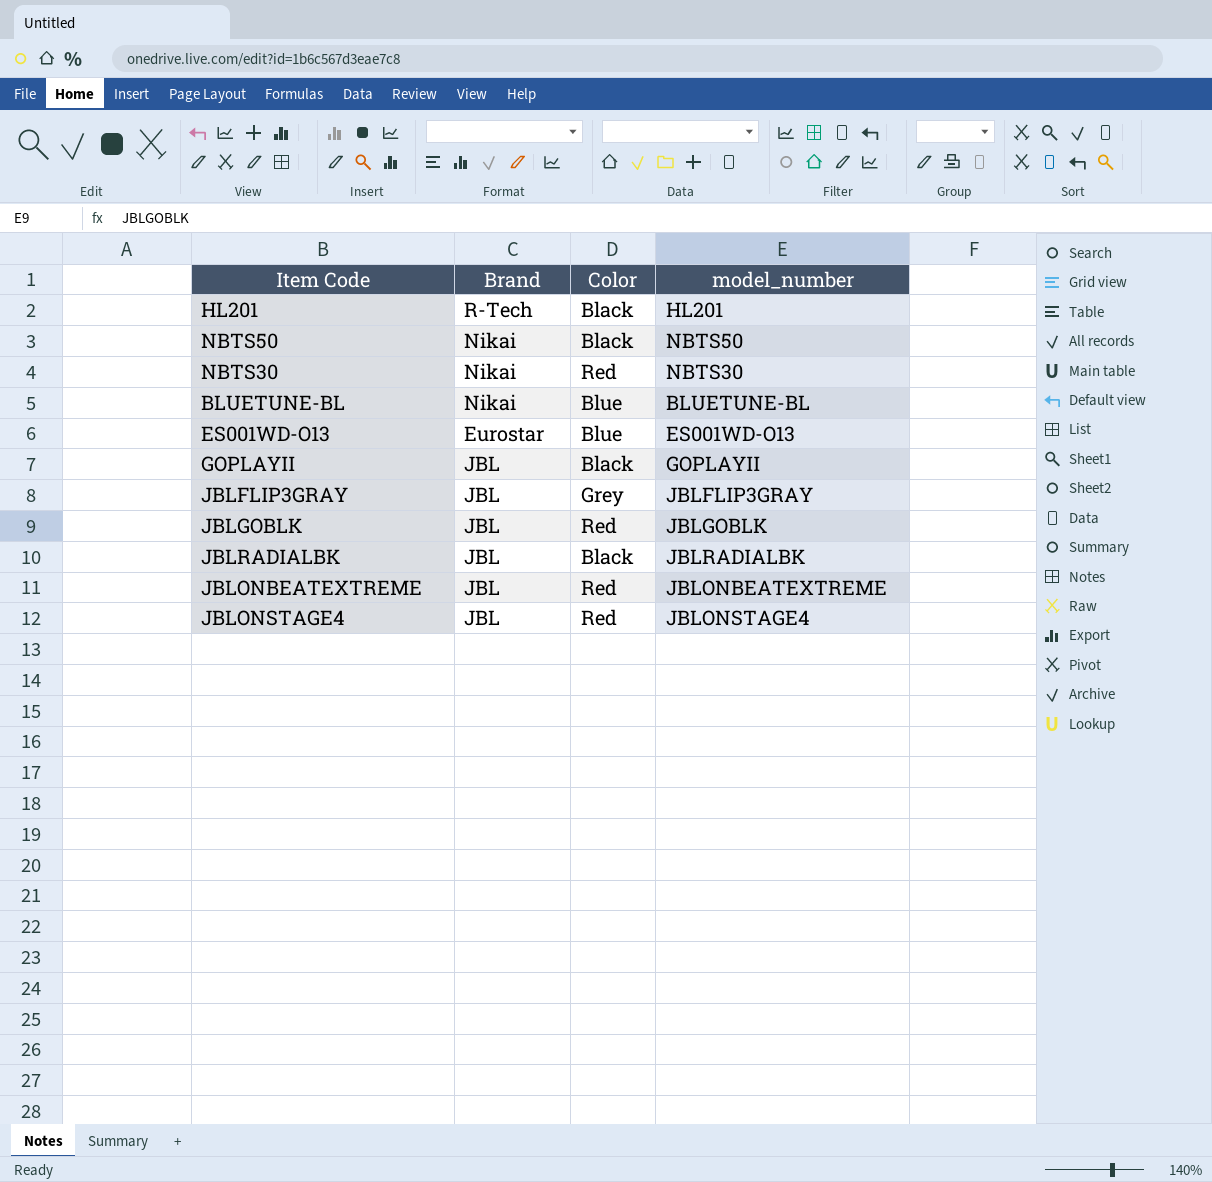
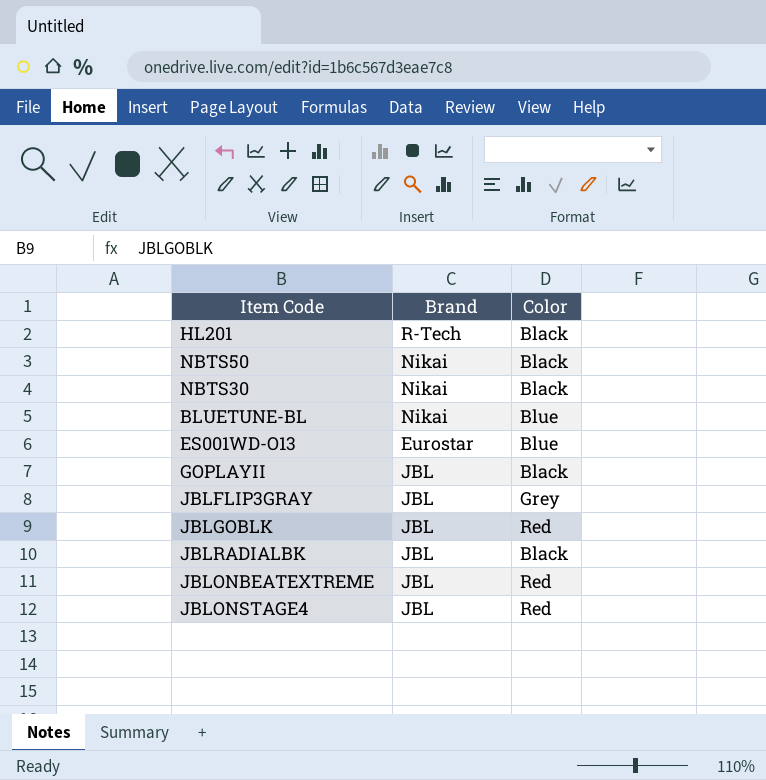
column model_number | position: 4 -> none
NBTS30 | Color: Red -> Black

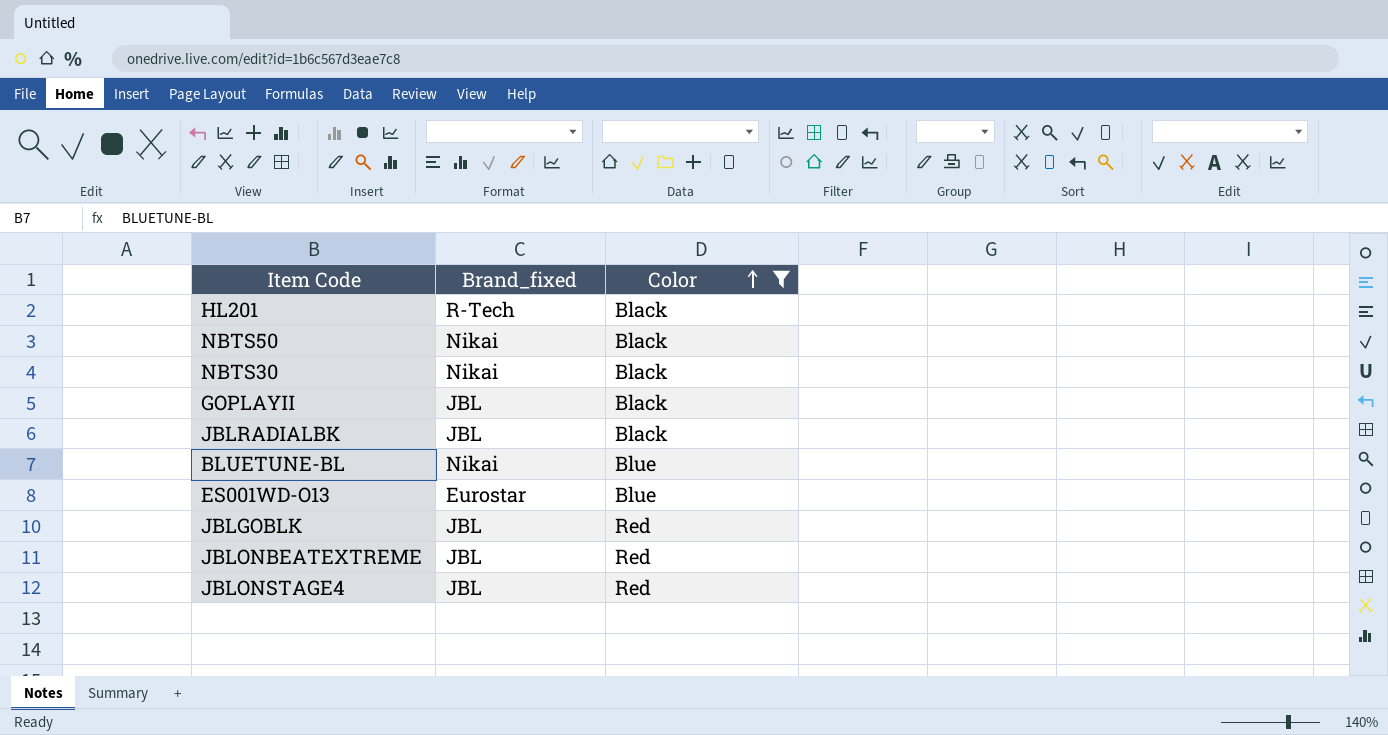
filter: none -> Color != Grey
row order: none -> Color ascending
column name: Brand -> Brand_fixed

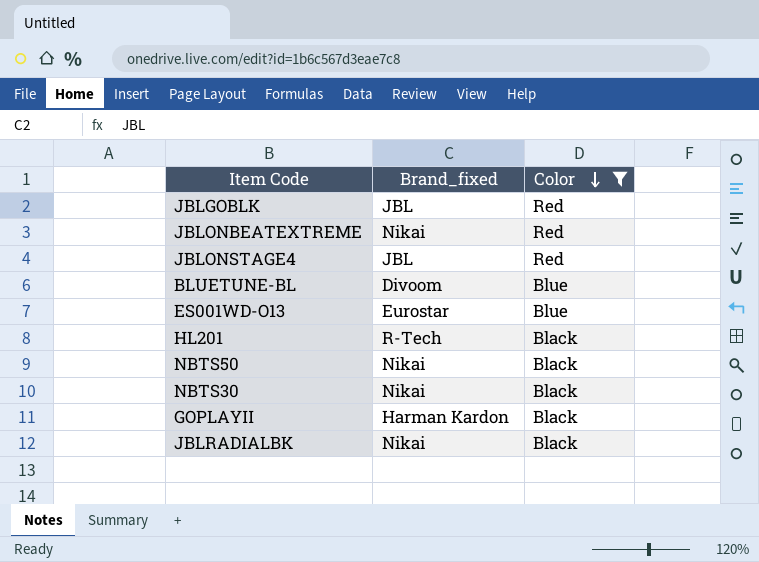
row order: Color ascending -> Color descending
JBLONBEATEXTREME | Brand_fixed: JBL -> Nikai
BLUETUNE-BL | Brand_fixed: Nikai -> Divoom
GOPLAYII | Brand_fixed: JBL -> Harman Kardon
JBLRADIALBK | Brand_fixed: JBL -> Nikai

